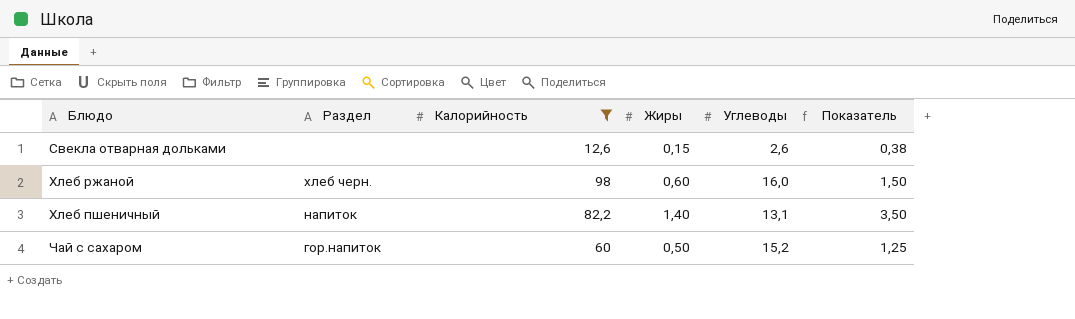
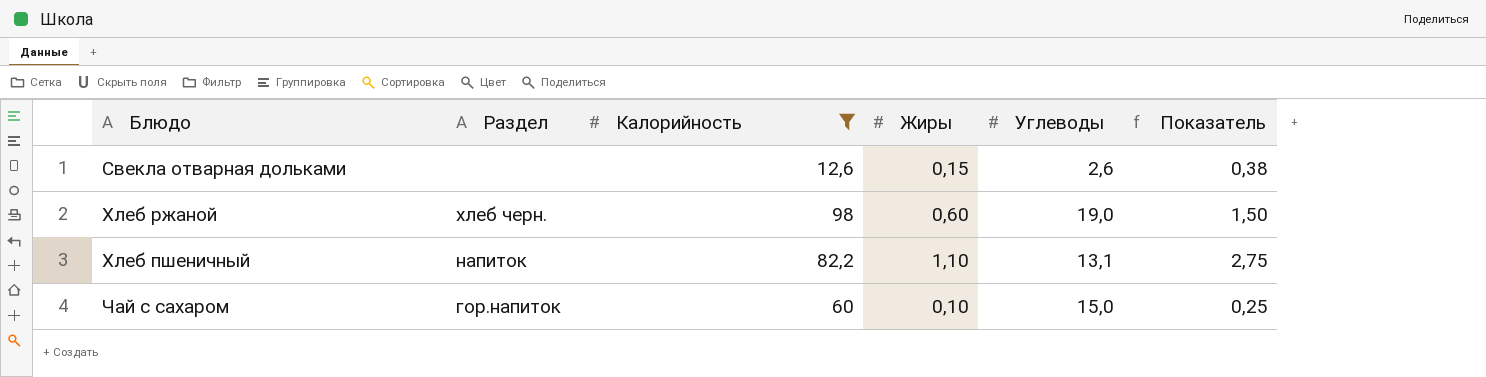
Хлеб ржаной | Углеводы: 16,0 -> 19,0
Хлеб пшеничный | Жиры: 1,40 -> 1,10
Хлеб пшеничный | Показатель: 3,50 -> 2,75
Чай с сахаром | Жиры: 0,50 -> 0,10
Чай с сахаром | Углеводы: 15,2 -> 15,0
Чай с сахаром | Показатель: 1,25 -> 0,25

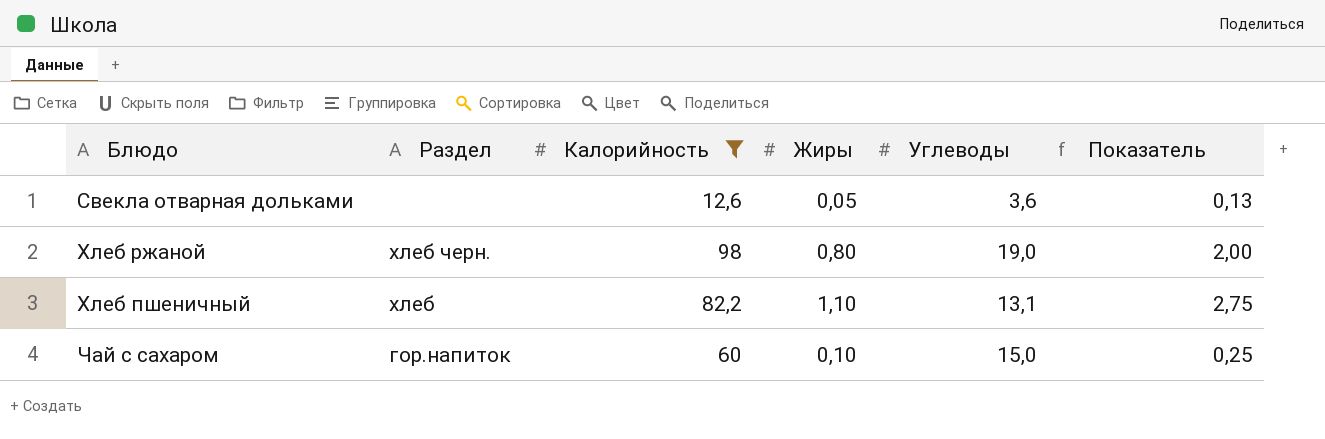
Свекла отварная дольками | Жиры: 0,15 -> 0,05
Свекла отварная дольками | Углеводы: 2,6 -> 3,6
Свекла отварная дольками | Показатель: 0,38 -> 0,13
Хлеб ржаной | Жиры: 0,60 -> 0,80
Хлеб ржаной | Показатель: 1,50 -> 2,00
Хлеб пшеничный | Раздел: напиток -> хлеб

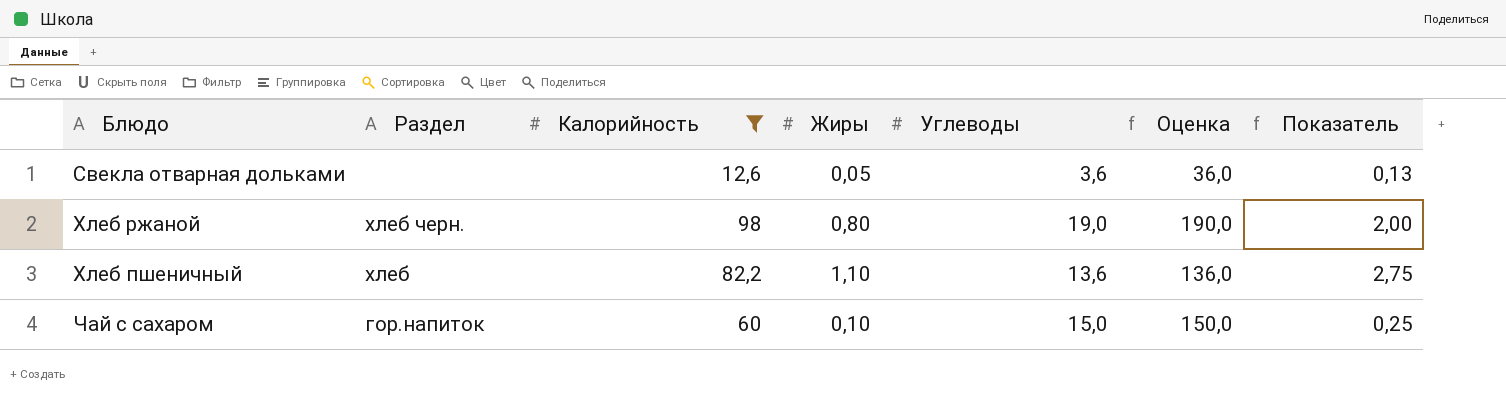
column Оценка | formula: none -> [Углеводы] * 10
Хлеб пшеничный | Углеводы: 13,1 -> 13,6

